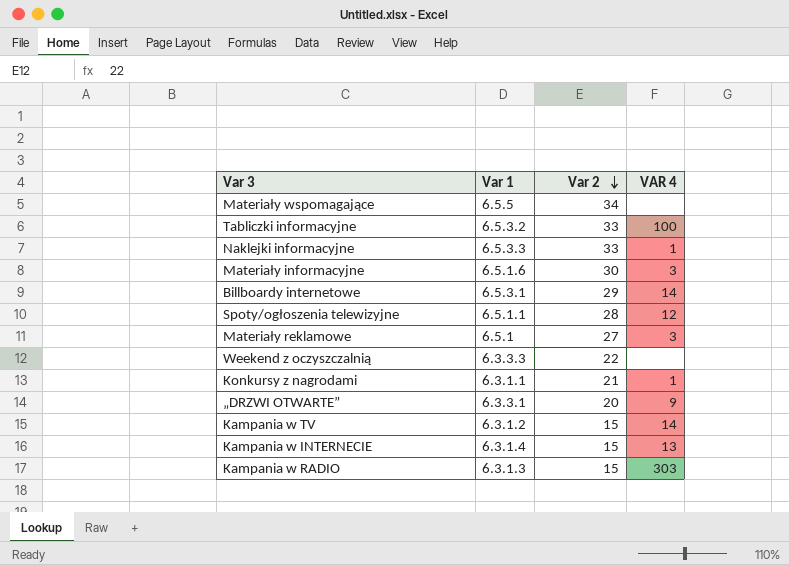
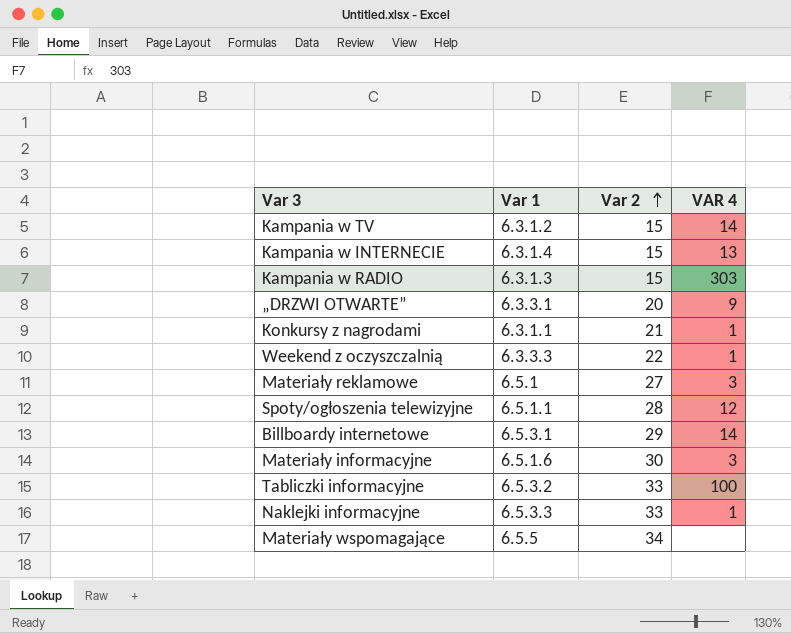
row order: Var 2 descending -> Var 2 ascending
Weekend z oczyszczalnią | VAR 4: none -> 1

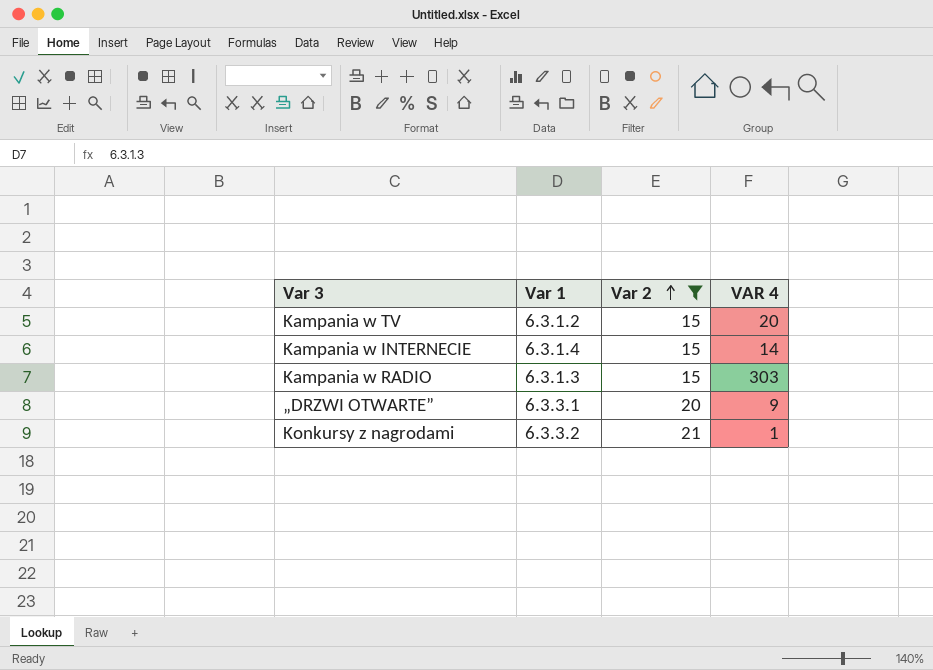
filter: none -> Var 2 <= 21
Kampania w TV | VAR 4: 14 -> 20
Kampania w INTERNECIE | VAR 4: 13 -> 14
Konkursy z nagrodami | Var 1: 6.3.1.1 -> 6.3.3.2

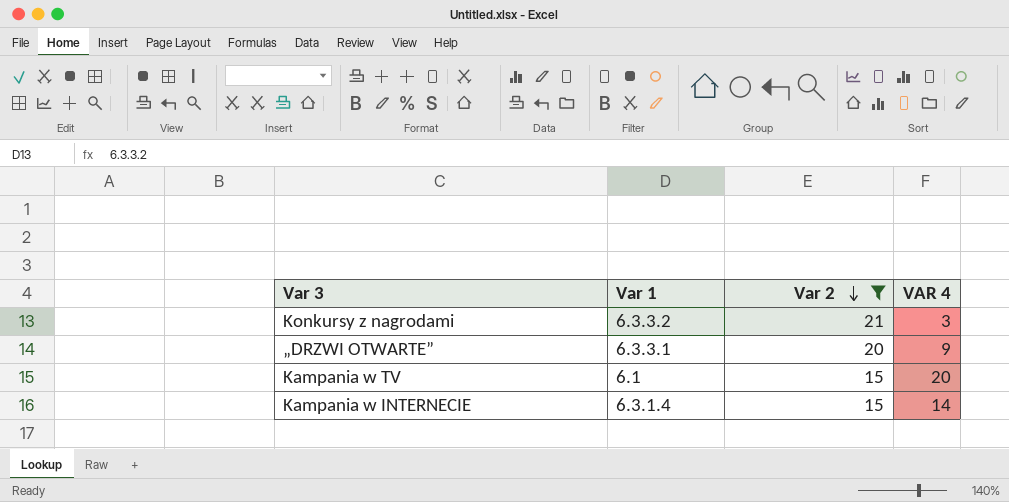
row order: Var 2 ascending -> Var 2 descending
row Kampania w RADIO: 6.3.1.3 | 15 | 303 -> none
Konkursy z nagrodami | VAR 4: 1 -> 3
Kampania w TV | Var 1: 6.3.1.2 -> 6.1

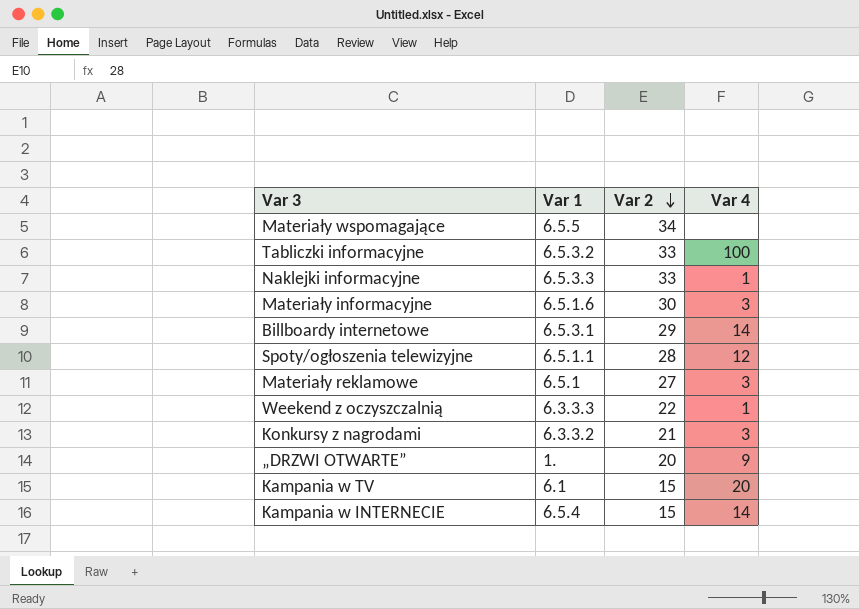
filter: Var 2 <= 21 -> none
column name: VAR 4 -> Var 4
„DRZWI OTWARTE” | Var 1: 6.3.3.1 -> 1.
Kampania w INTERNECIE | Var 1: 6.3.1.4 -> 6.5.4

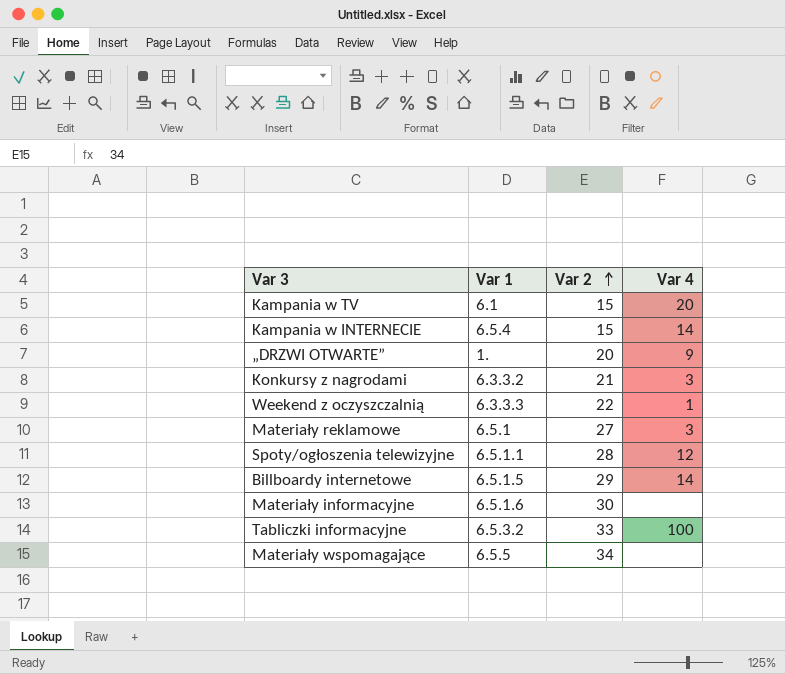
row order: Var 2 descending -> Var 2 ascending
row Naklejki informacyjne: 6.5.3.3 | 33 | 1 -> none
Billboardy internetowe | Var 1: 6.5.3.1 -> 6.5.1.5
Materiały informacyjne | Var 4: 3 -> none

